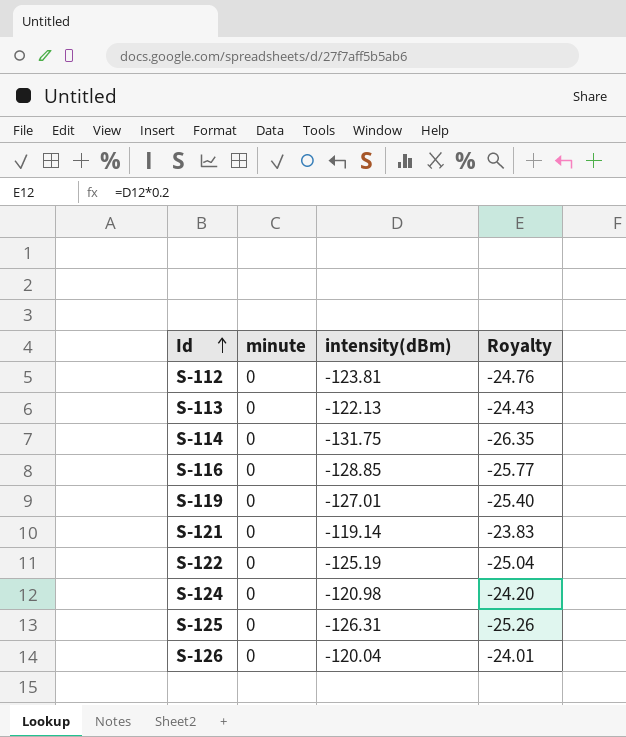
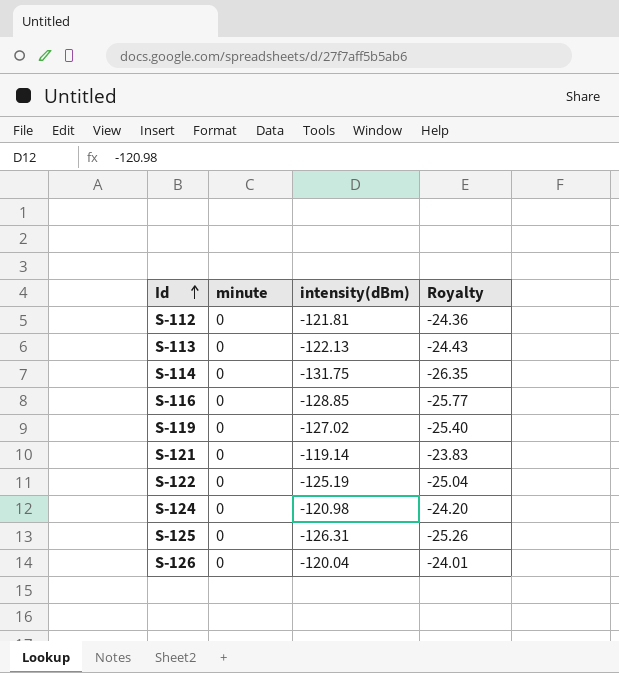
S-112 | intensity(dBm): -123.81 -> -121.81
S-112 | Royalty: -24.76 -> -24.36
S-119 | intensity(dBm): -127.01 -> -127.02

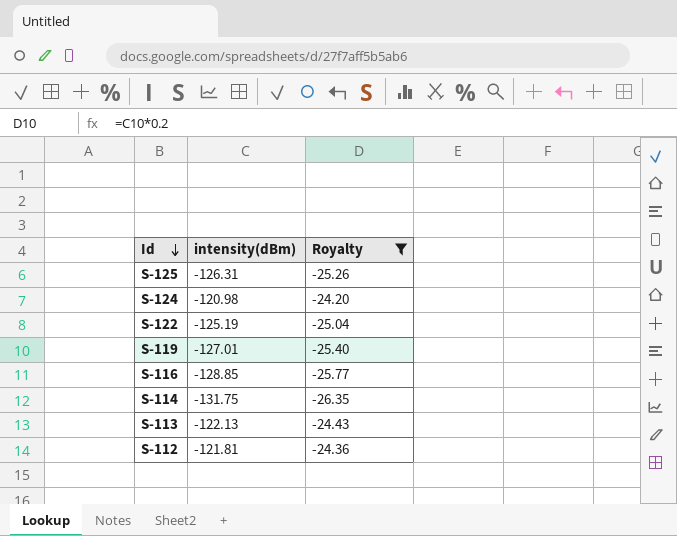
filter: none -> Royalty <= -24.20
row order: Id ascending -> Id descending
column minute | position: 2 -> none
S-119 | intensity(dBm): -127.02 -> -127.01

